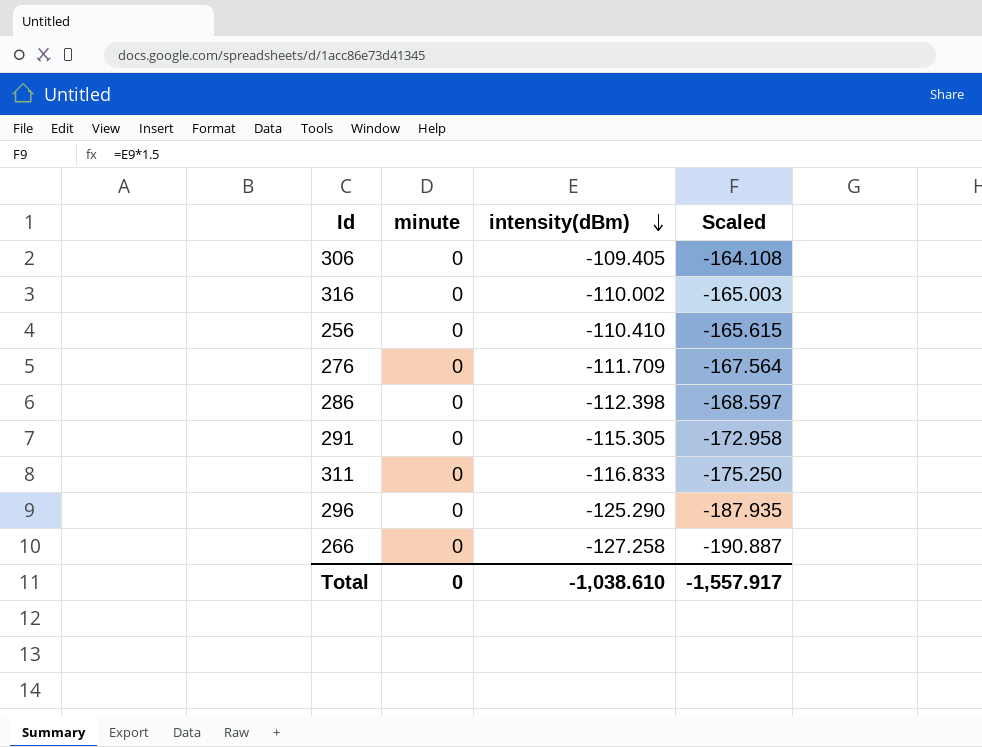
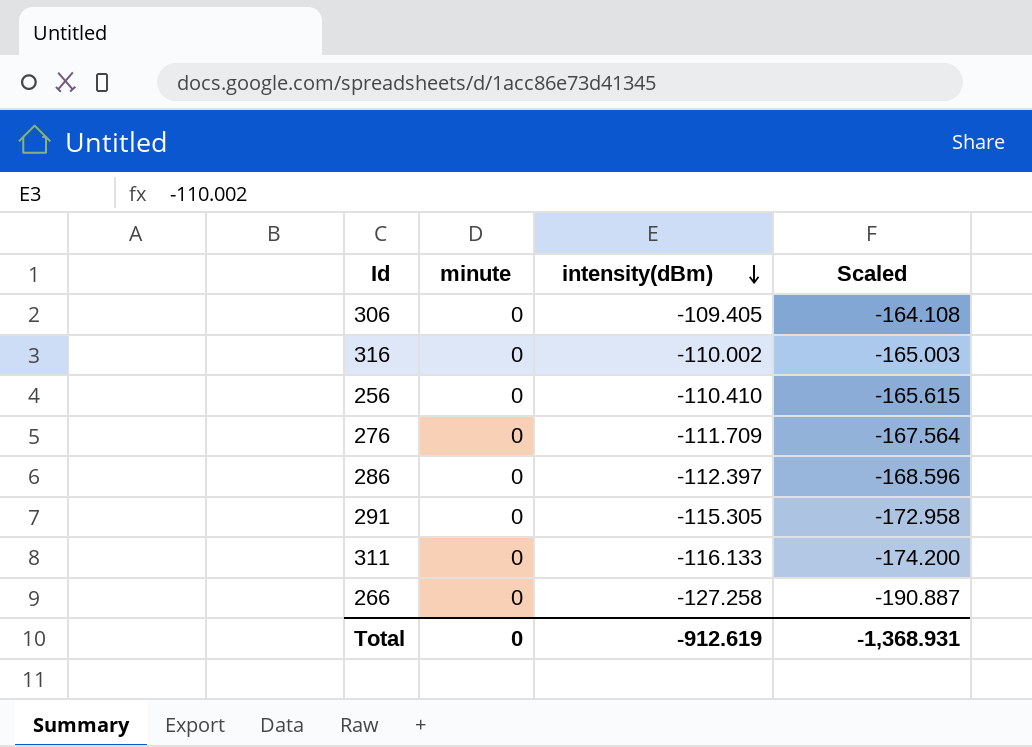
row 296: 0 | -125.290 | -187.935 -> none
286 | intensity(dBm): -112.398 -> -112.397
286 | Scaled: -168.597 -> -168.596
311 | intensity(dBm): -116.833 -> -116.133
311 | Scaled: -175.250 -> -174.200
Total | intensity(dBm): -1,038.610 -> -912.619
Total | Scaled: -1,557.917 -> -1,368.931

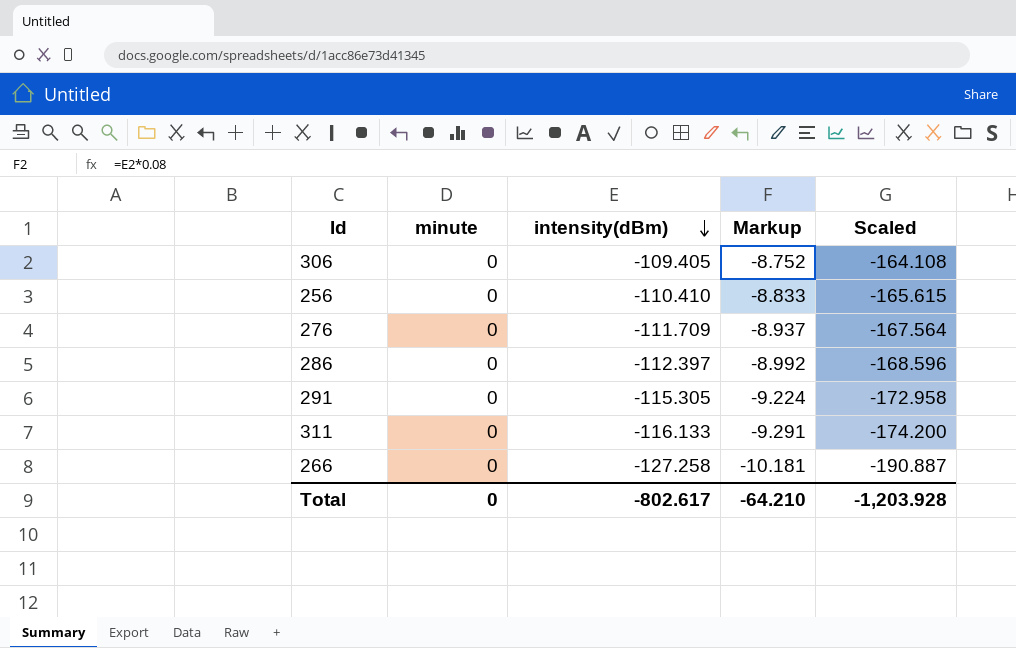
column Markup | formula: none -> [intensity(dBm)] * 0.08
row 316: 0 | -110.002 | -165.003 -> none
Total | intensity(dBm): -912.619 -> -802.617
Total | Scaled: -1,368.931 -> -1,203.928

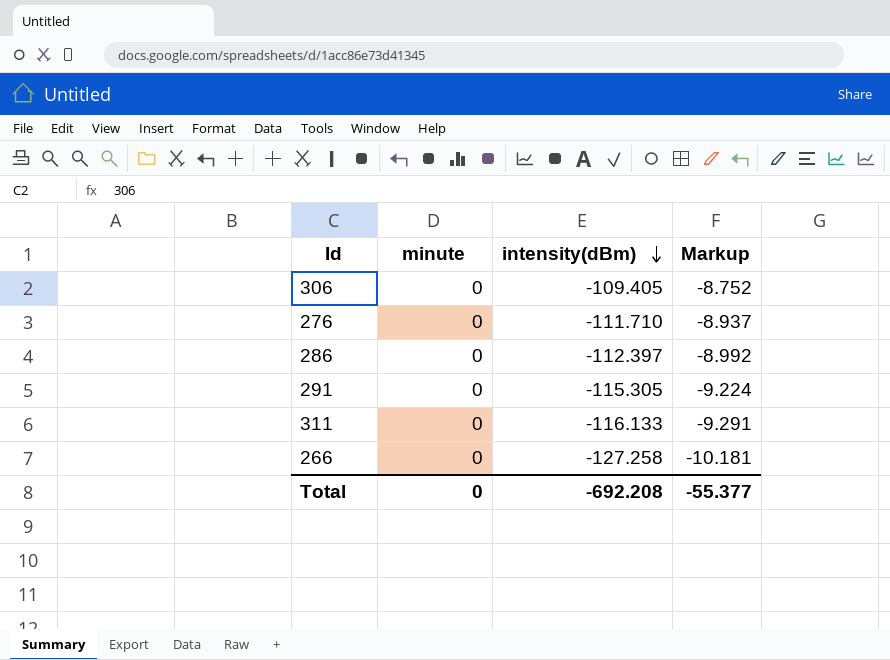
column Scaled | formula: [intensity(dBm)] * 1.5 -> none
row 256: 0 | -110.410 | -8.833 | -165.615 -> none
276 | intensity(dBm): -111.709 -> -111.710
Total | intensity(dBm): -802.617 -> -692.208
Total | Markup: -64.210 -> -55.377

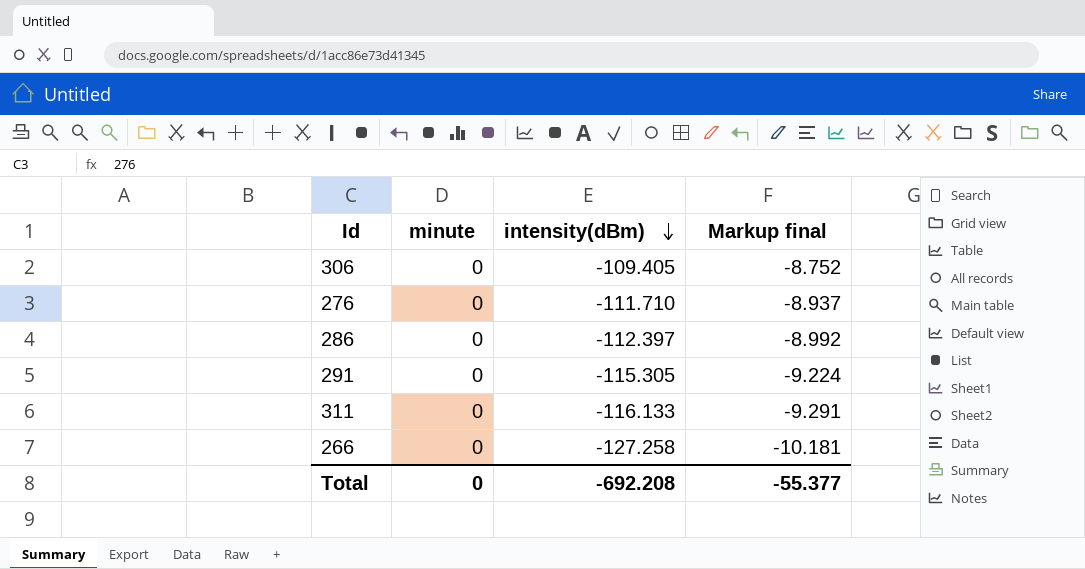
column name: Markup -> Markup final

